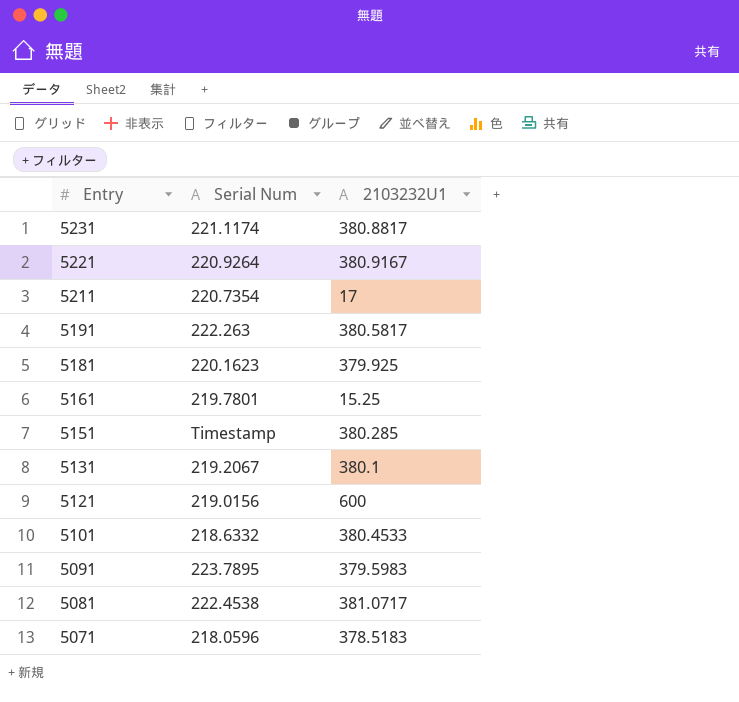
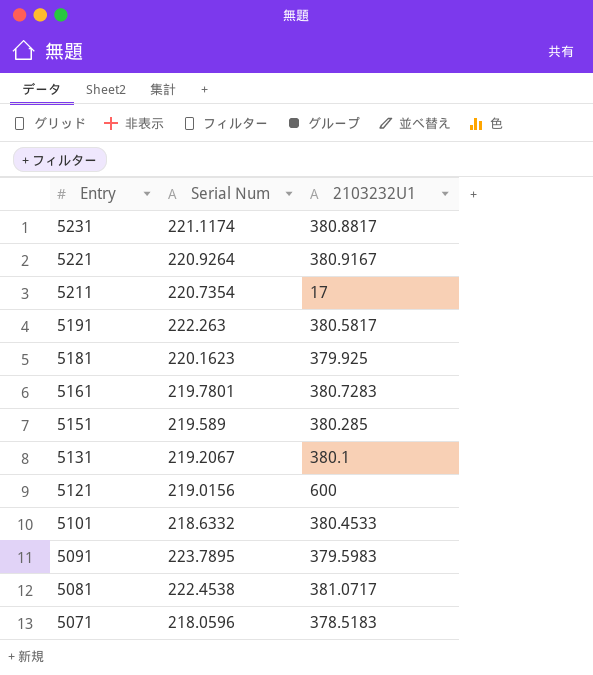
5161 | 2103232U1: 15.25 -> 380.7283
5151 | Serial Num: Timestamp -> 219.589

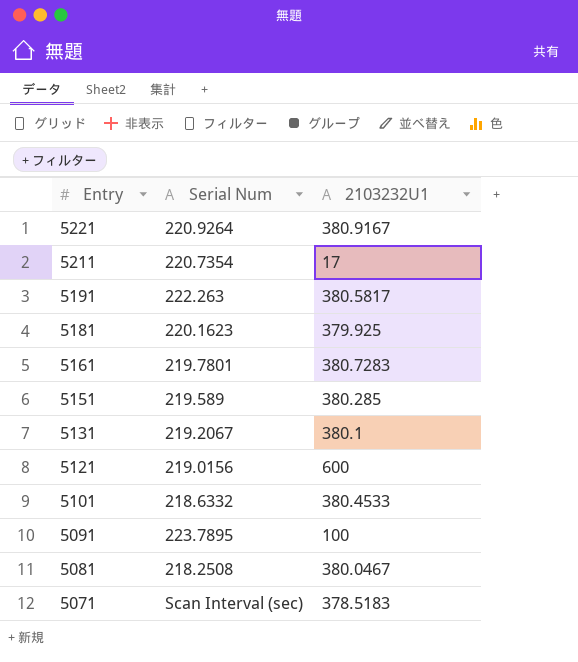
row 5231: 221.1174 | 380.8817 -> none
5091 | 2103232U1: 379.5983 -> 100
5081 | Serial Num: 222.4538 -> 218.2508
5081 | 2103232U1: 381.0717 -> 380.0467
5071 | Serial Num: 218.0596 -> Scan Interval (sec)

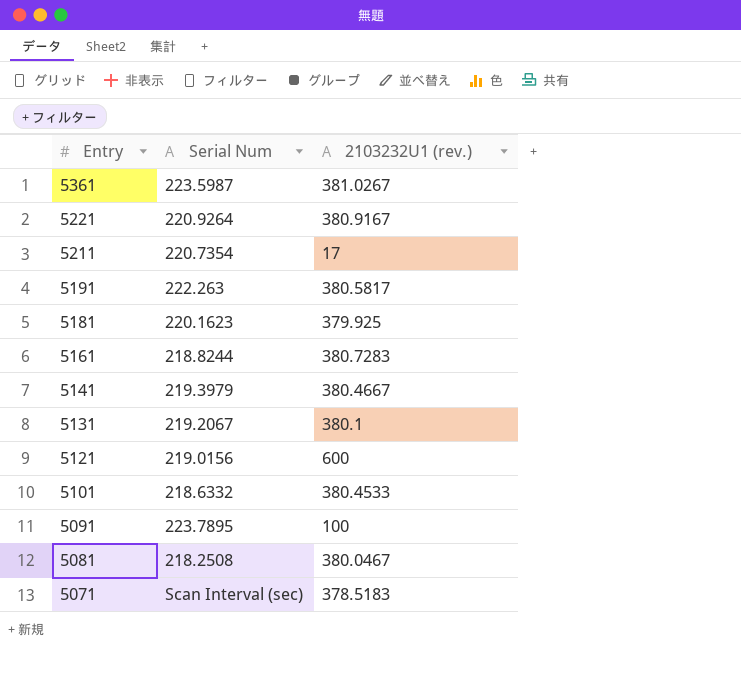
column name: 2103232U1 -> 2103232U1 (rev.)
row 5151: 219.589 | 380.285 -> none
row 5361: none -> 223.5987 | 381.0267
5161 | Serial Num: 219.7801 -> 218.8244
row 5141: none -> 219.3979 | 380.4667

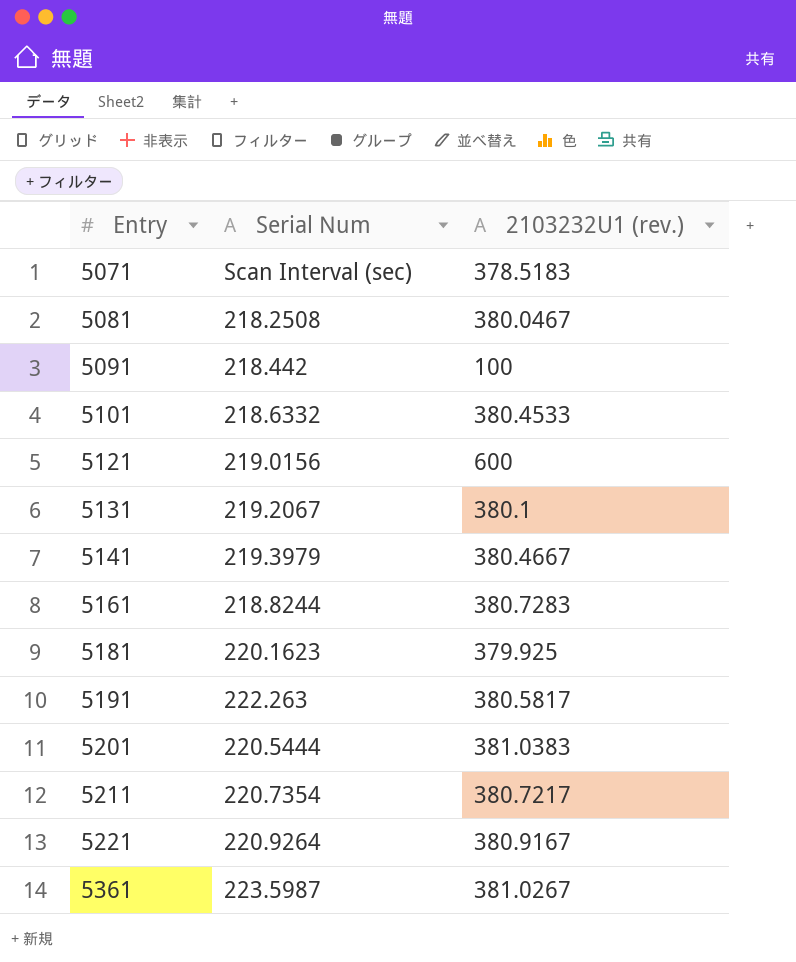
row order: Entry descending -> Entry ascending
5091 | Serial Num: 223.7895 -> 218.442
row 5201: none -> 220.5444 | 381.0383
5211 | 2103232U1 (rev.): 17 -> 380.7217

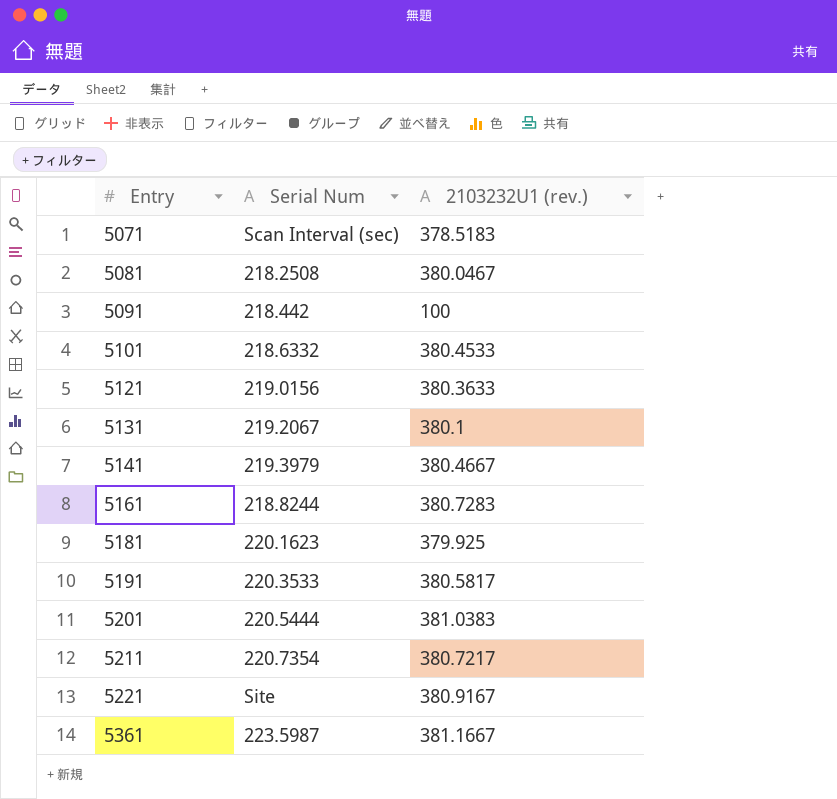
5121 | 2103232U1 (rev.): 600 -> 380.3633
5191 | Serial Num: 222.263 -> 220.3533
5221 | Serial Num: 220.9264 -> Site
5361 | 2103232U1 (rev.): 381.0267 -> 381.1667

